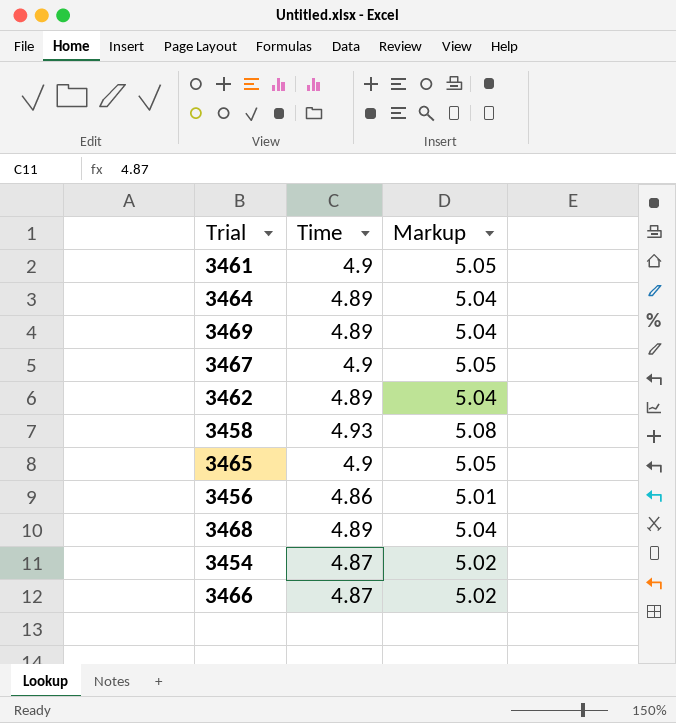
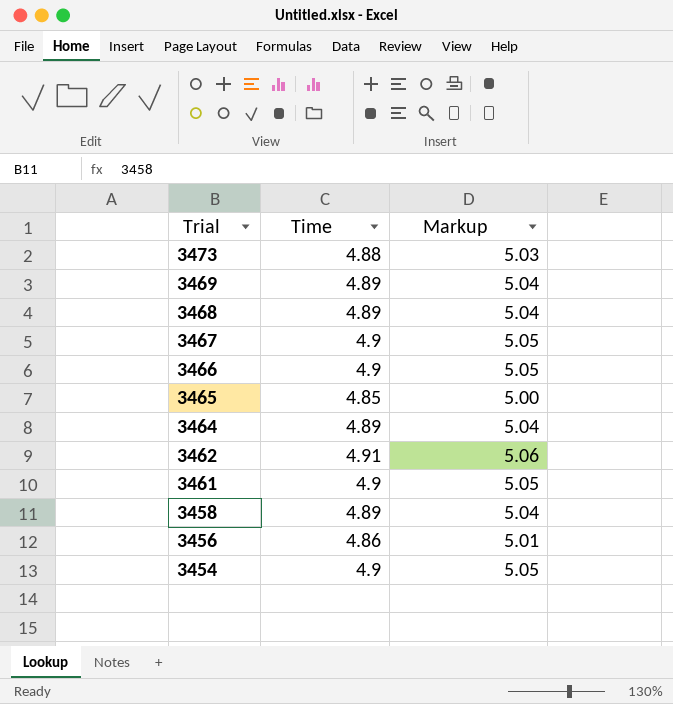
row order: none -> Trial descending
row 3473: none -> 4.88 | 5.03
3466 | Time: 4.87 -> 4.9
3466 | Markup: 5.02 -> 5.05
3465 | Time: 4.9 -> 4.85
3465 | Markup: 5.05 -> 5.00
3462 | Time: 4.89 -> 4.91
3462 | Markup: 5.04 -> 5.06
3458 | Time: 4.93 -> 4.89
3458 | Markup: 5.08 -> 5.04
3454 | Time: 4.87 -> 4.9
3454 | Markup: 5.02 -> 5.05

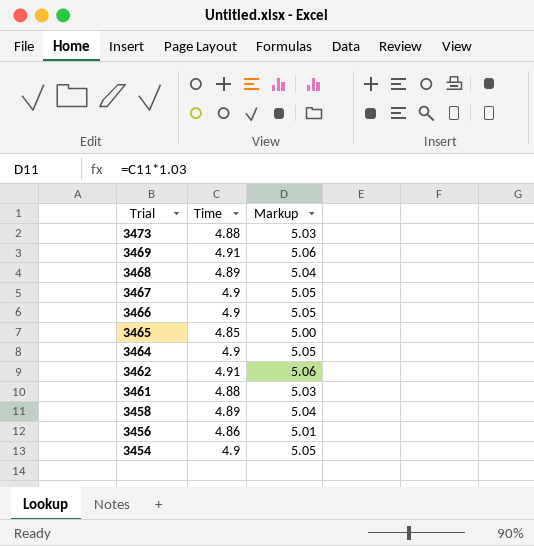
3469 | Time: 4.89 -> 4.91
3469 | Markup: 5.04 -> 5.06
3464 | Time: 4.89 -> 4.9
3464 | Markup: 5.04 -> 5.05
3461 | Time: 4.9 -> 4.88
3461 | Markup: 5.05 -> 5.03

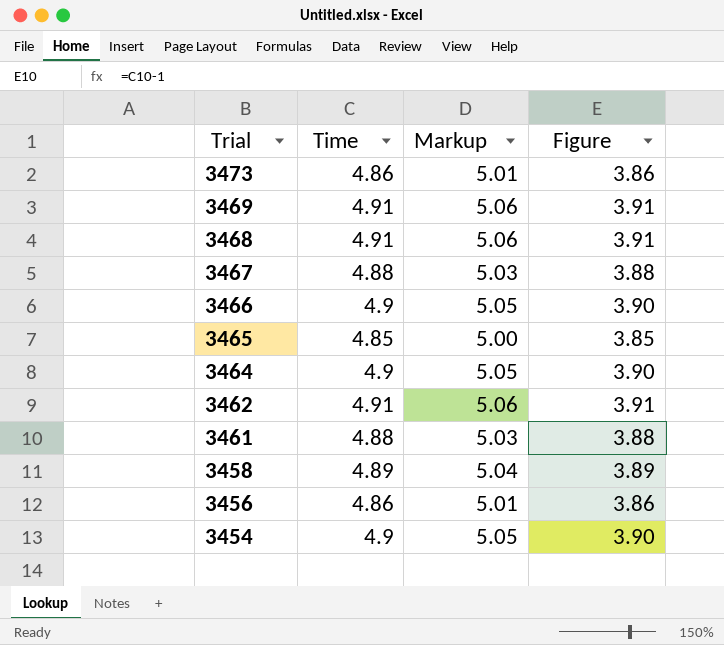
column Figure | formula: none -> [Time] - 1
3473 | Time: 4.88 -> 4.86
3473 | Markup: 5.03 -> 5.01
3468 | Time: 4.89 -> 4.91
3468 | Markup: 5.04 -> 5.06
3467 | Time: 4.9 -> 4.88
3467 | Markup: 5.05 -> 5.03

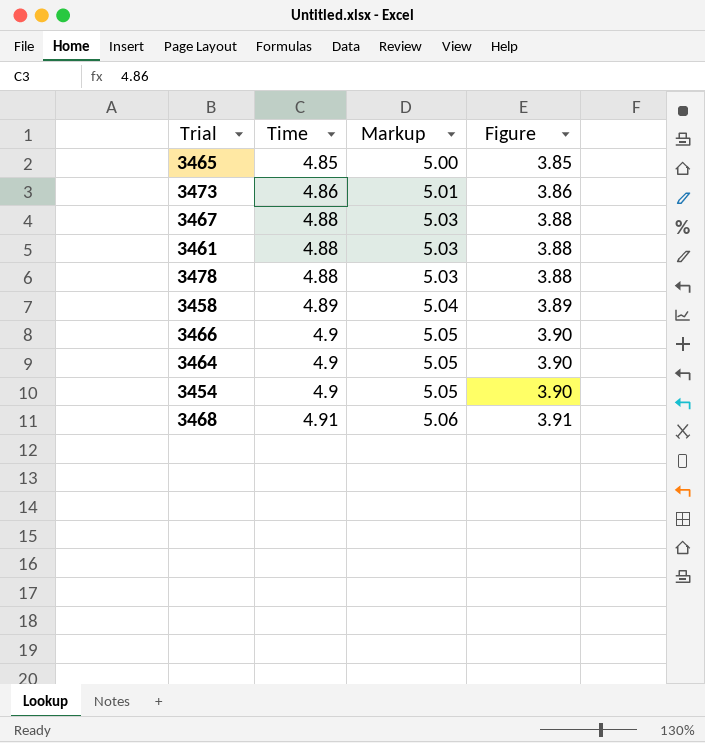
row order: Trial descending -> Time ascending
row 3469: 4.91 | 5.06 | 3.91 -> none
row 3462: 4.91 | 5.06 | 3.91 -> none
row 3456: 4.86 | 5.01 | 3.86 -> none
row 3478: none -> 4.88 | 5.03 | 3.88

